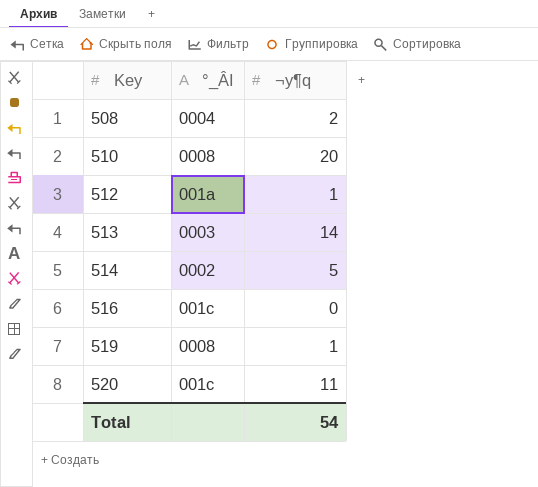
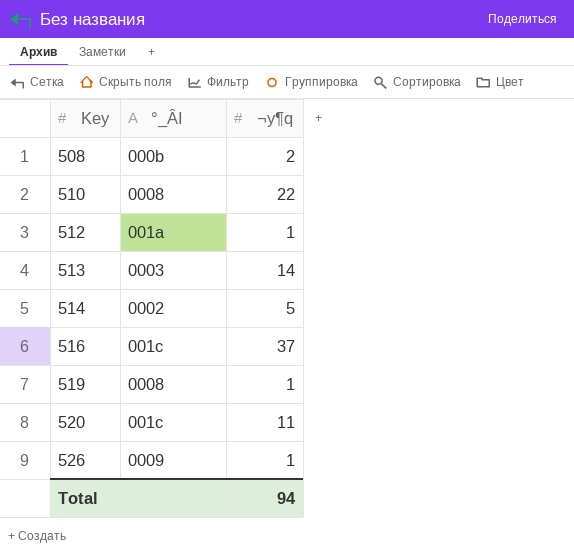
508 | °_ÂI: 0004 -> 000b
510 | ¬y¶q: 20 -> 22
516 | ¬y¶q: 0 -> 37
row 526: none -> 0009 | 1
Total | ¬y¶q: 54 -> 94

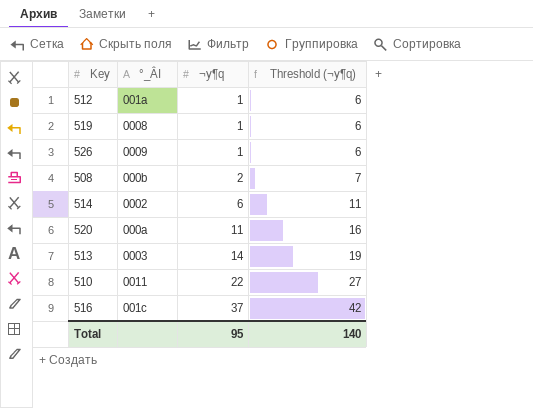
row order: Key ascending -> ¬y¶q ascending
column Threshold (¬y¶q) | formula: none -> [¬y¶q] + 5
514 | ¬y¶q: 5 -> 6
520 | °_ÂI: 001c -> 000a
510 | °_ÂI: 0008 -> 0011
Total | ¬y¶q: 94 -> 95

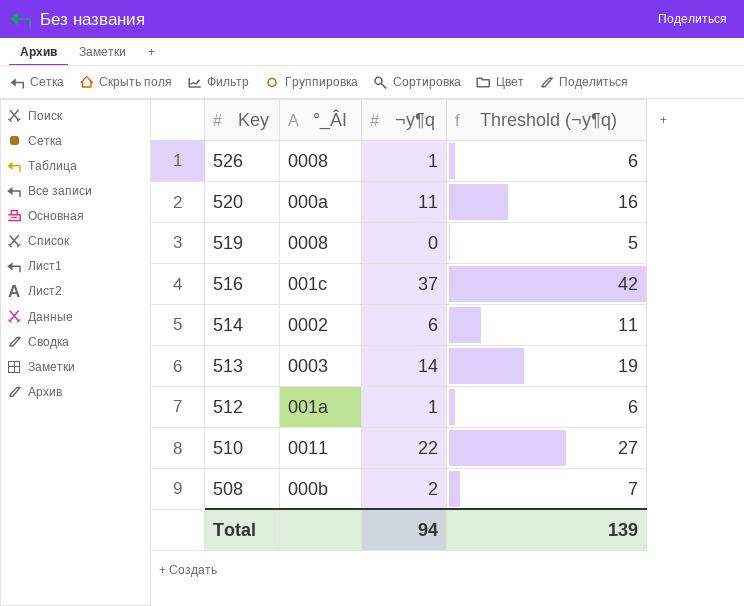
row order: ¬y¶q ascending -> Key descending
526 | °_ÂI: 0009 -> 0008
519 | ¬y¶q: 1 -> 0
519 | Threshold (¬y¶q): 6 -> 5
Total | ¬y¶q: 95 -> 94
Total | Threshold (¬y¶q): 140 -> 139

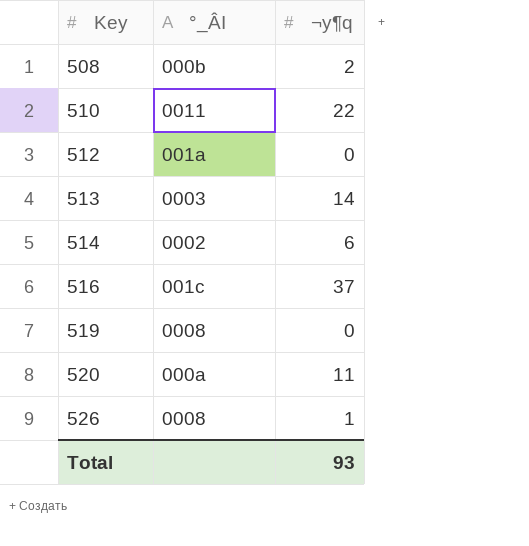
row order: Key descending -> Key ascending
column Threshold (¬y¶q) | formula: [¬y¶q] + 5 -> none
512 | ¬y¶q: 1 -> 0
Total | ¬y¶q: 94 -> 93

